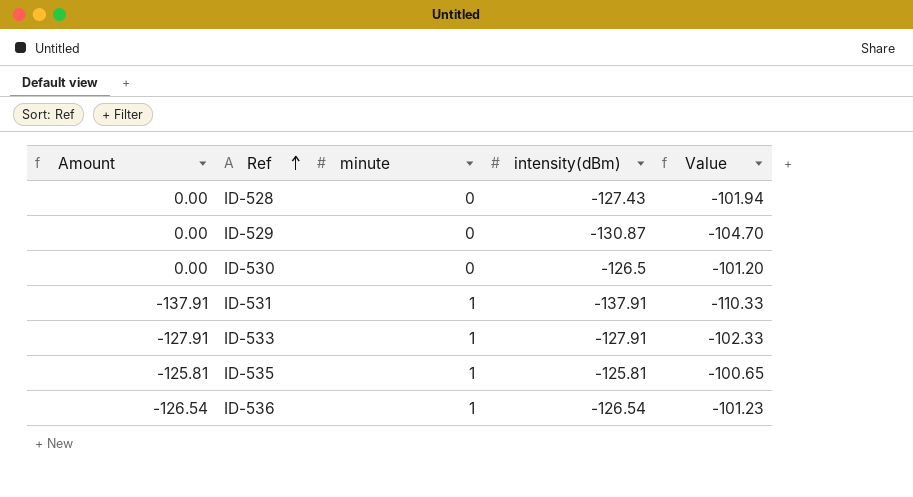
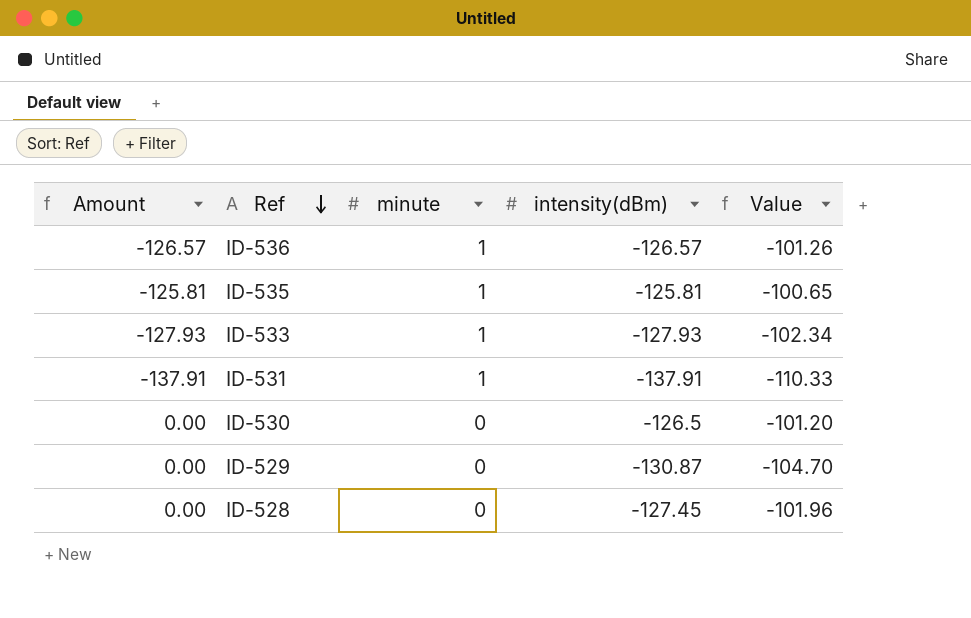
row order: Ref ascending -> Ref descending
ID-536 | Amount: -126.54 -> -126.57
ID-536 | intensity(dBm): -126.54 -> -126.57
ID-536 | Value: -101.23 -> -101.26
ID-533 | Amount: -127.91 -> -127.93
ID-533 | intensity(dBm): -127.91 -> -127.93
ID-533 | Value: -102.33 -> -102.34
ID-528 | intensity(dBm): -127.43 -> -127.45
ID-528 | Value: -101.94 -> -101.96

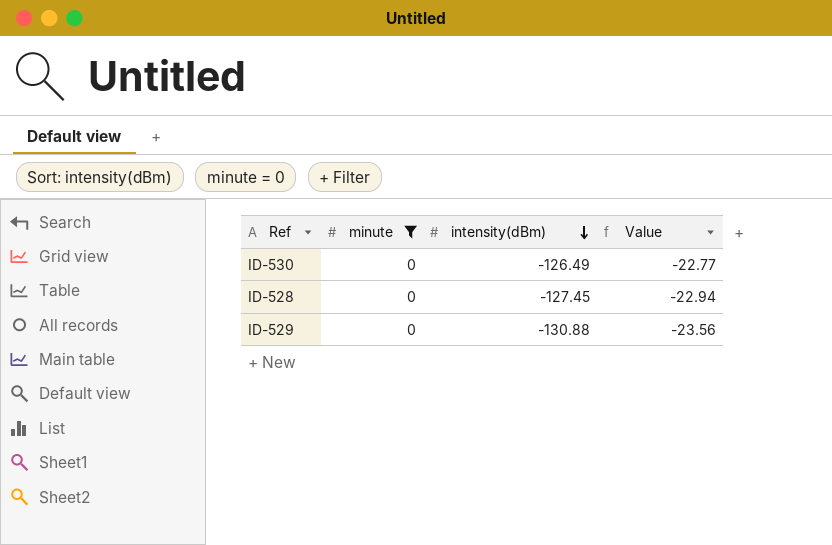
filter: none -> minute = 0
row order: Ref descending -> intensity(dBm) descending
column Amount | formula: [minute] * [intensity(dBm)] -> none
column Value | formula: [intensity(dBm)] * 0.8 -> [intensity(dBm)] * 0.18
ID-530 | intensity(dBm): -126.5 -> -126.49
ID-529 | intensity(dBm): -130.87 -> -130.88

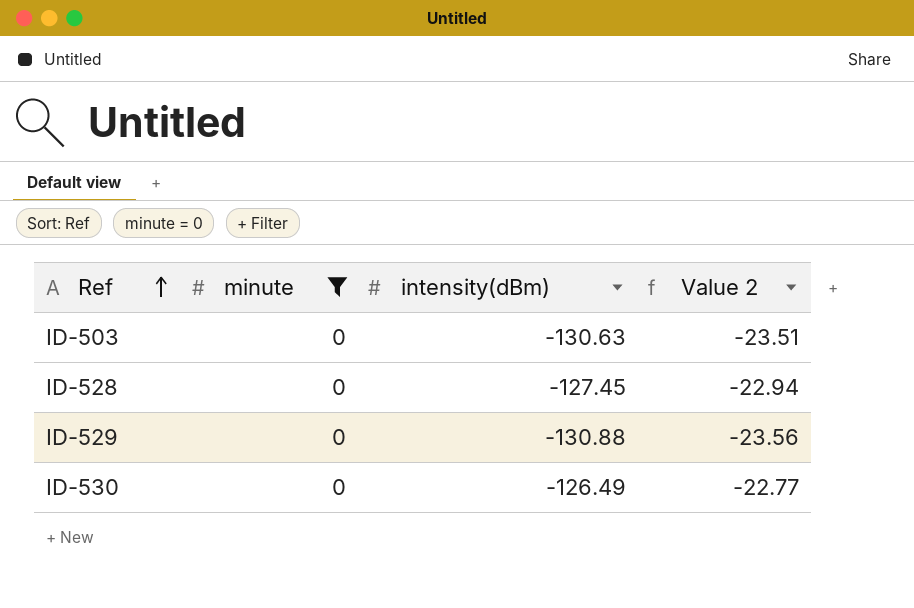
row order: intensity(dBm) descending -> Ref ascending
column name: Value -> Value 2
row ID-503: none -> 0 | -130.63 | -23.51

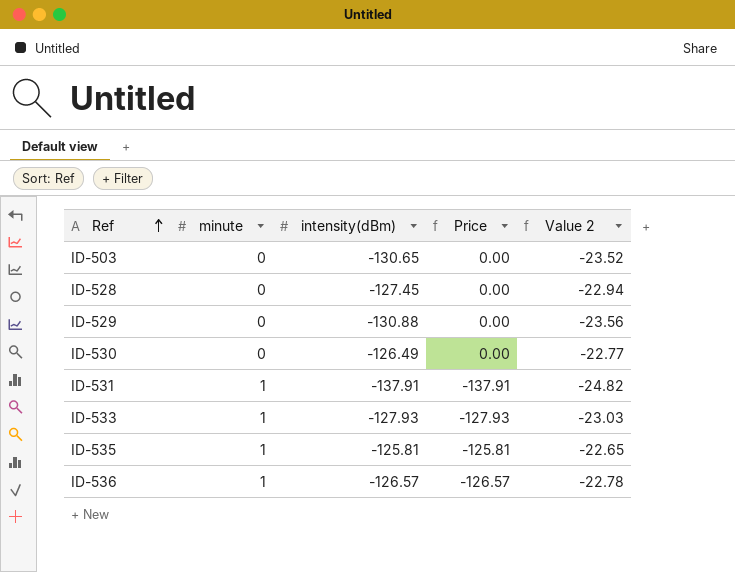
filter: minute = 0 -> none
column Price | formula: none -> [minute] * [intensity(dBm)]
ID-503 | intensity(dBm): -130.63 -> -130.65
ID-503 | Value 2: -23.51 -> -23.52

